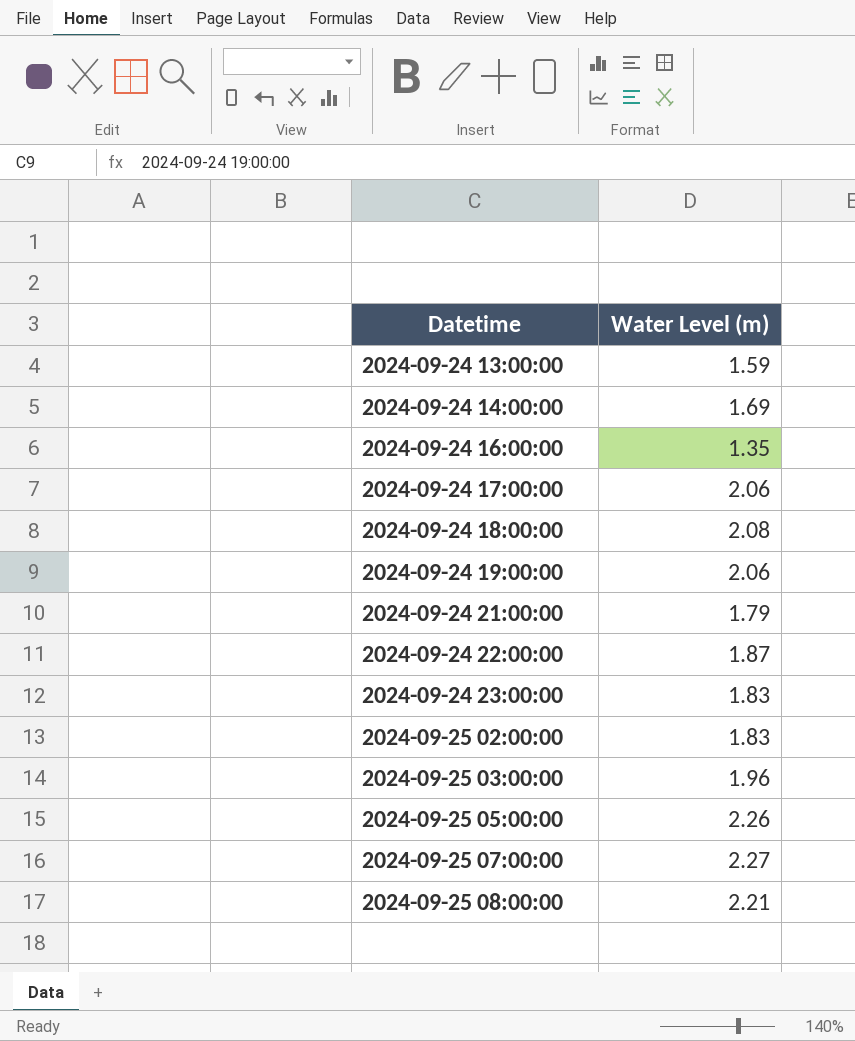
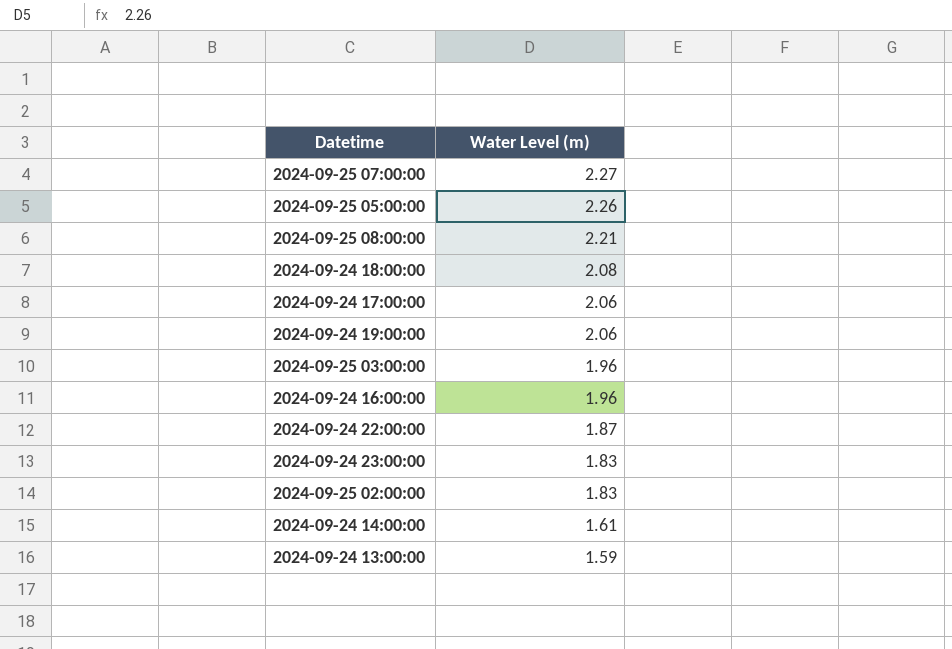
row order: Datetime ascending -> Water Level (m) descending
row 2024-09-24 21:00:00: 1.79 -> none
2024-09-24 16:00:00 | Water Level (m): 1.35 -> 1.96
2024-09-24 14:00:00 | Water Level (m): 1.69 -> 1.61

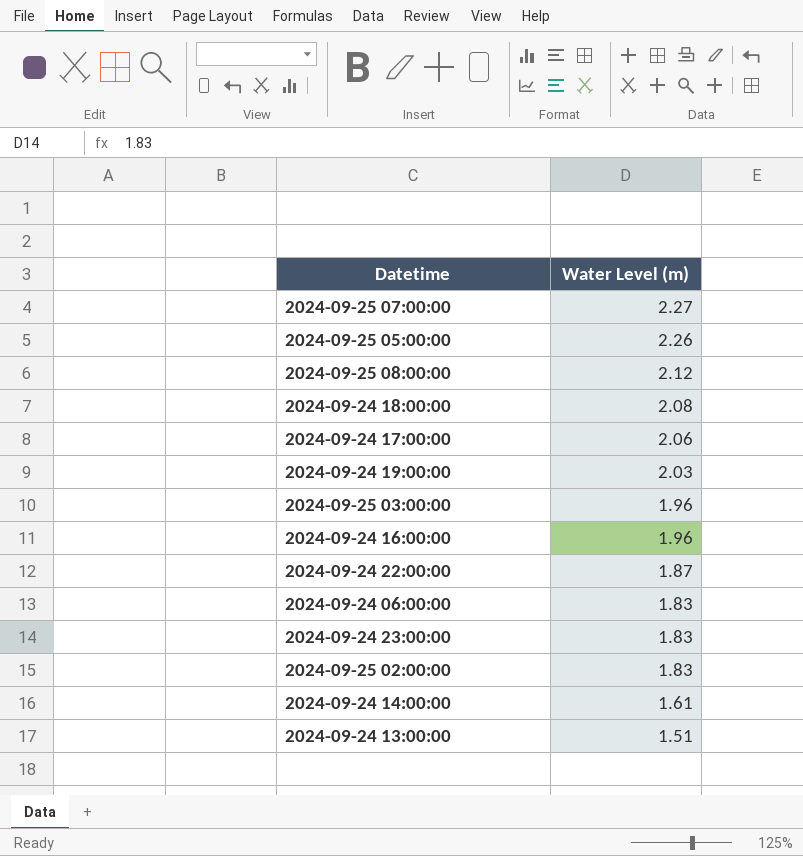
2024-09-25 08:00:00 | Water Level (m): 2.21 -> 2.12
2024-09-24 19:00:00 | Water Level (m): 2.06 -> 2.03
row 2024-09-24 06:00:00: none -> 1.83
2024-09-24 13:00:00 | Water Level (m): 1.59 -> 1.51

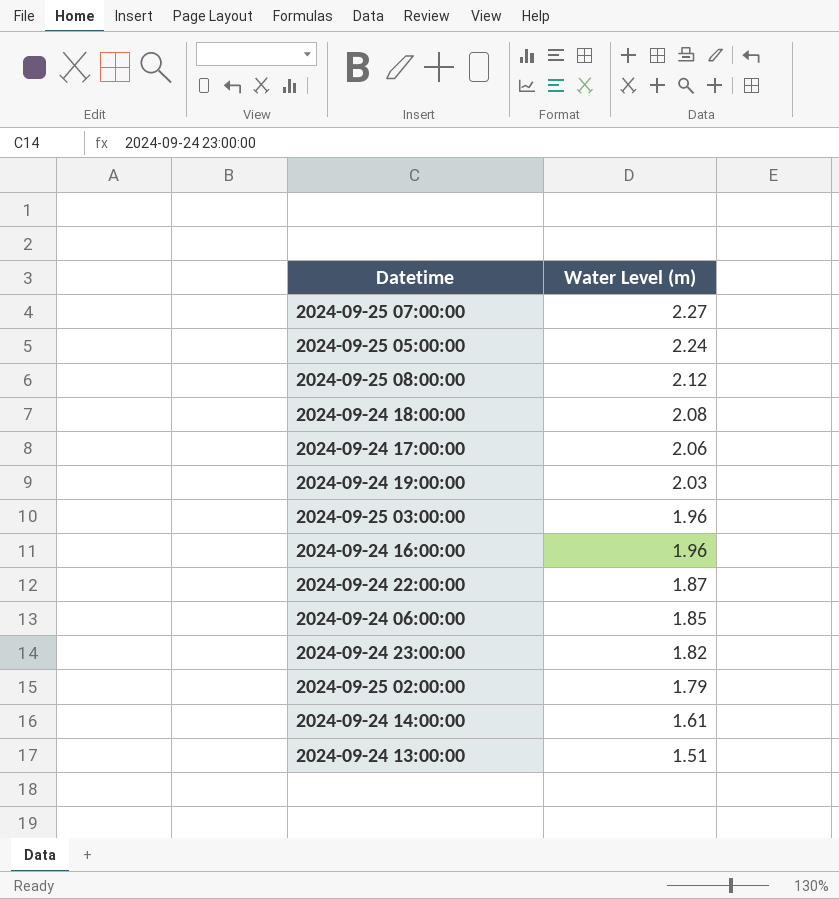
2024-09-25 05:00:00 | Water Level (m): 2.26 -> 2.24
2024-09-24 06:00:00 | Water Level (m): 1.83 -> 1.85
2024-09-24 23:00:00 | Water Level (m): 1.83 -> 1.82
2024-09-25 02:00:00 | Water Level (m): 1.83 -> 1.79

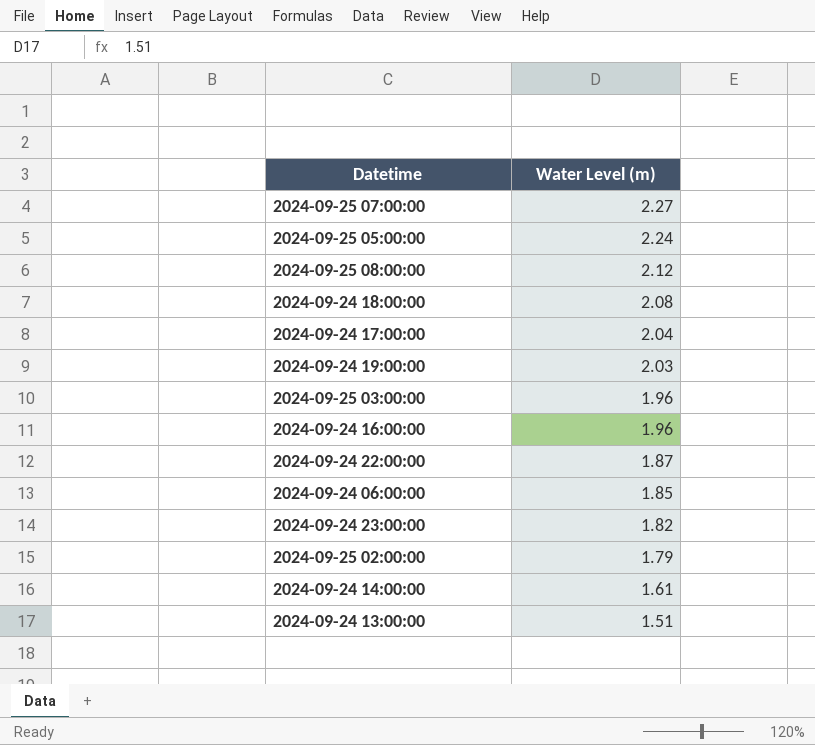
2024-09-24 17:00:00 | Water Level (m): 2.06 -> 2.04

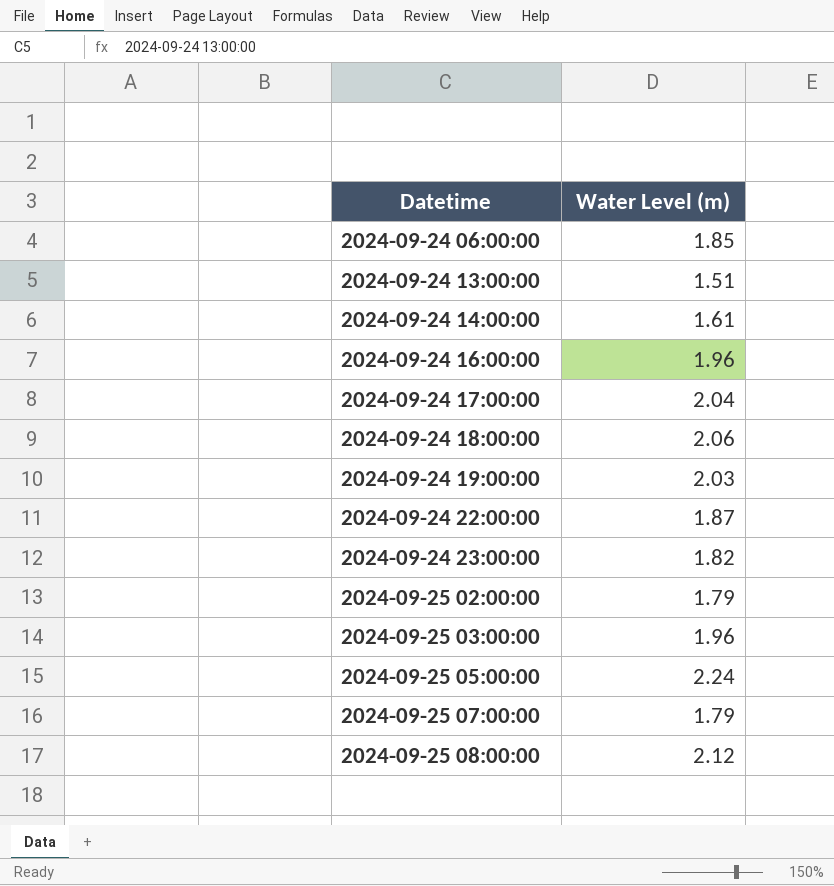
row order: Water Level (m) descending -> Datetime ascending
2024-09-24 18:00:00 | Water Level (m): 2.08 -> 2.06
2024-09-25 07:00:00 | Water Level (m): 2.27 -> 1.79

